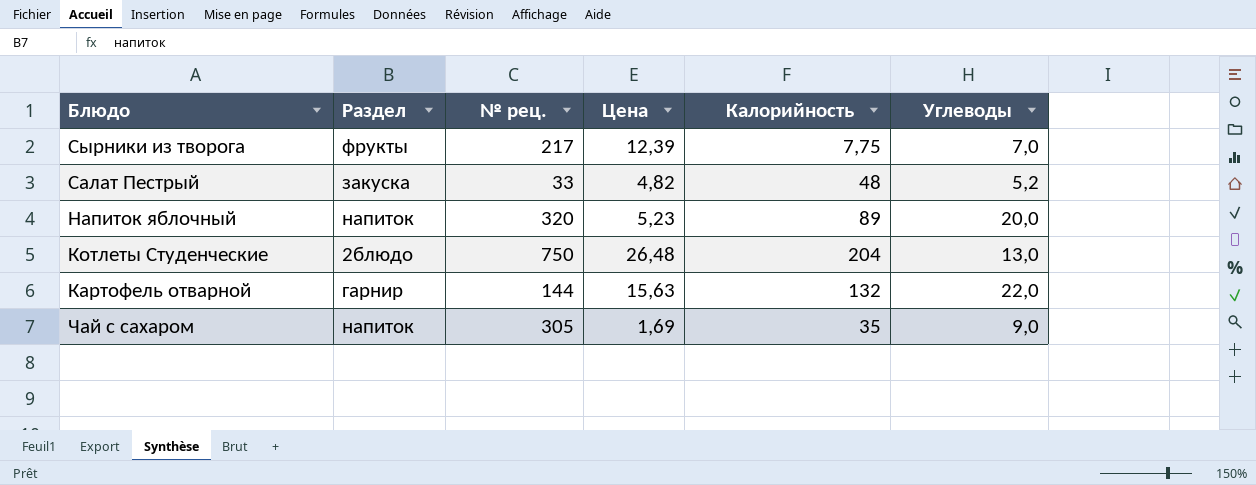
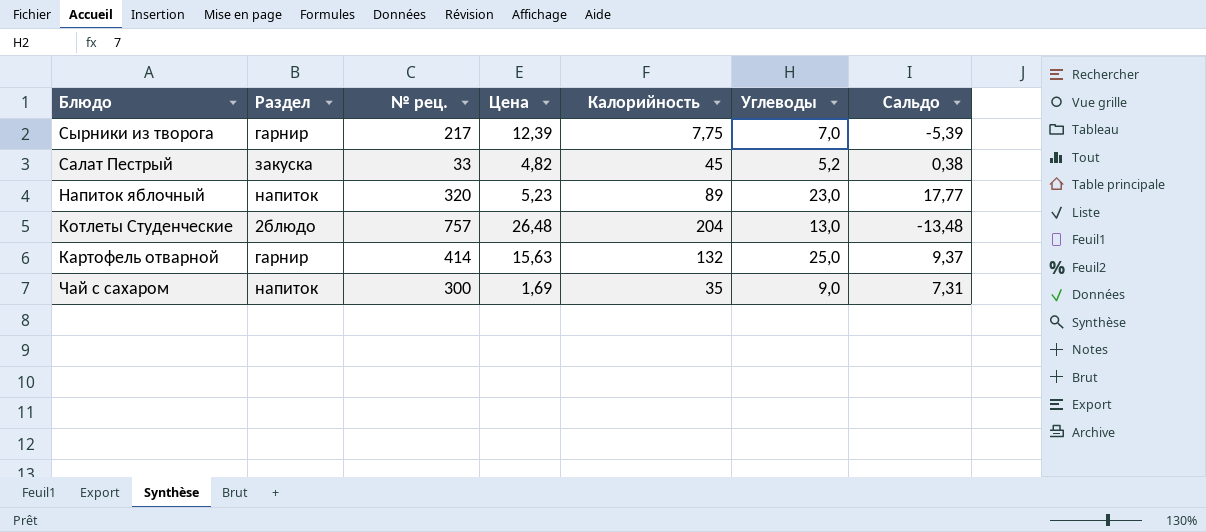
column Сальдо | formula: none -> [Углеводы] - [Цена]
Сырники из творога | Раздел: фрукты -> гарнир
Салат Пестрый | Калорийность: 48 -> 45
Напиток яблочный | Углеводы: 20,0 -> 23,0
Котлеты Студенческие | № рец.: 750 -> 757
Картофель отварной | № рец.: 144 -> 414
Картофель отварной | Углеводы: 22,0 -> 25,0
Чай с сахаром | № рец.: 305 -> 300

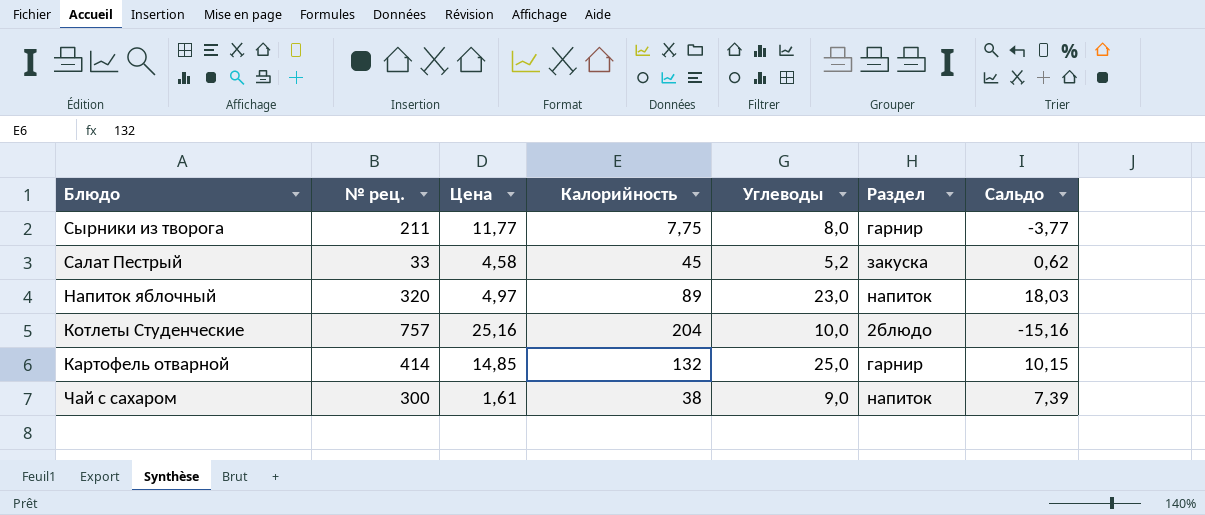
column Раздел | position: 2 -> 6
Сырники из творога | № рец.: 217 -> 211
Сырники из творога | Цена: 12,39 -> 11,77
Сырники из творога | Углеводы: 7,0 -> 8,0
Сырники из творога | Сальдо: -5,39 -> -3,77
Салат Пестрый | Цена: 4,82 -> 4,58
Салат Пестрый | Сальдо: 0,38 -> 0,62
Напиток яблочный | Цена: 5,23 -> 4,97
Напиток яблочный | Сальдо: 17,77 -> 18,03
Котлеты Студенческие | Цена: 26,48 -> 25,16
Котлеты Студенческие | Углеводы: 13,0 -> 10,0
Котлеты Студенческие | Сальдо: -13,48 -> -15,16
Картофель отварной | Цена: 15,63 -> 14,85
Картофель отварной | Сальдо: 9,37 -> 10,15
Чай с сахаром | Цена: 1,69 -> 1,61
Чай с сахаром | Калорийность: 35 -> 38
Чай с сахаром | Сальдо: 7,31 -> 7,39

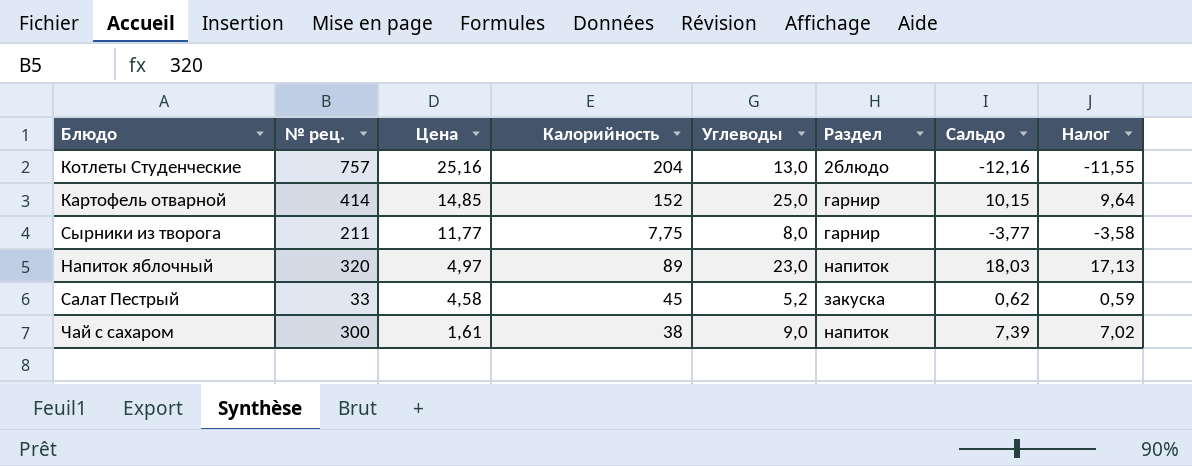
row order: none -> Цена descending
column Налог | formula: none -> [Сальдо] * 0,95
Котлеты Студенческие | Углеводы: 10,0 -> 13,0
Котлеты Студенческие | Сальдо: -15,16 -> -12,16
Картофель отварной | Калорийность: 132 -> 152

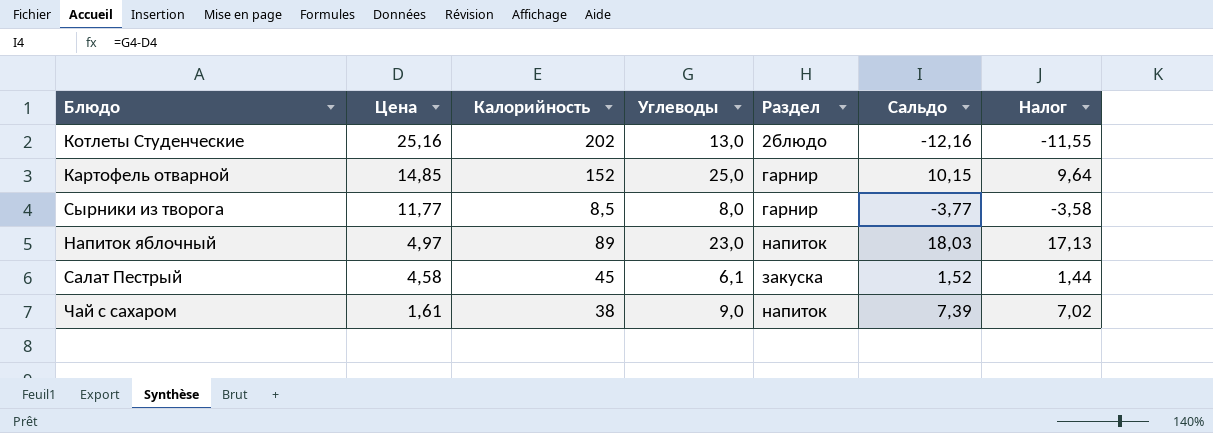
column № рец. | position: 2 -> none
Котлеты Студенческие | Калорийность: 204 -> 202
Сырники из творога | Калорийность: 7,75 -> 8,5
Салат Пестрый | Углеводы: 5,2 -> 6,1
Салат Пестрый | Сальдо: 0,62 -> 1,52
Салат Пестрый | Налог: 0,59 -> 1,44

